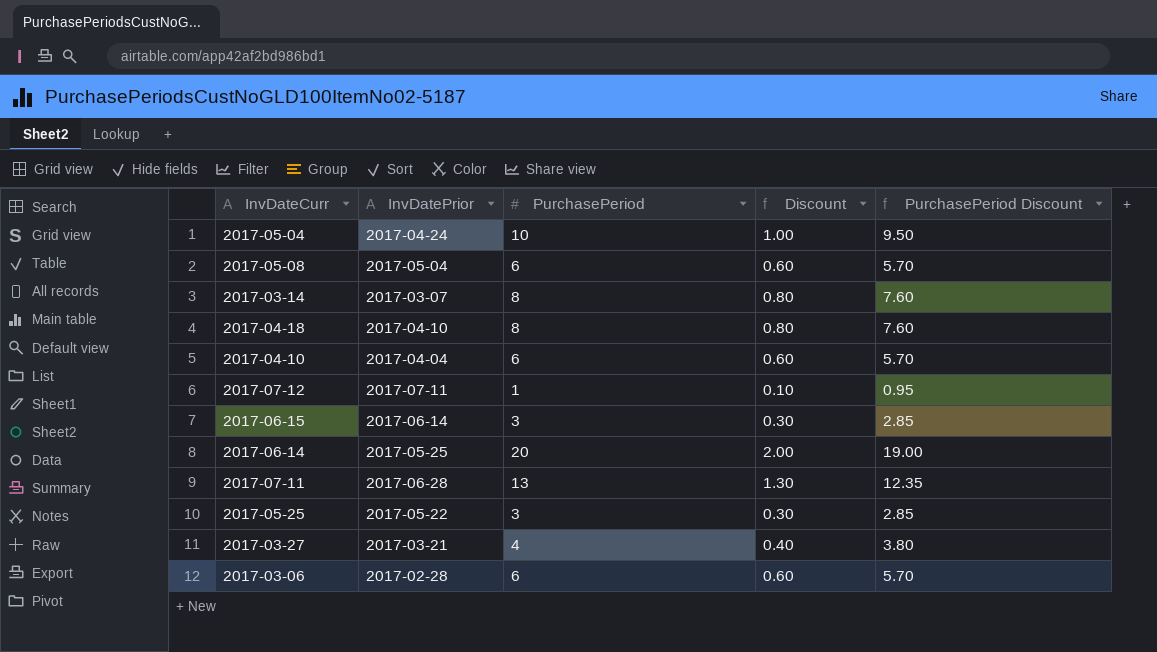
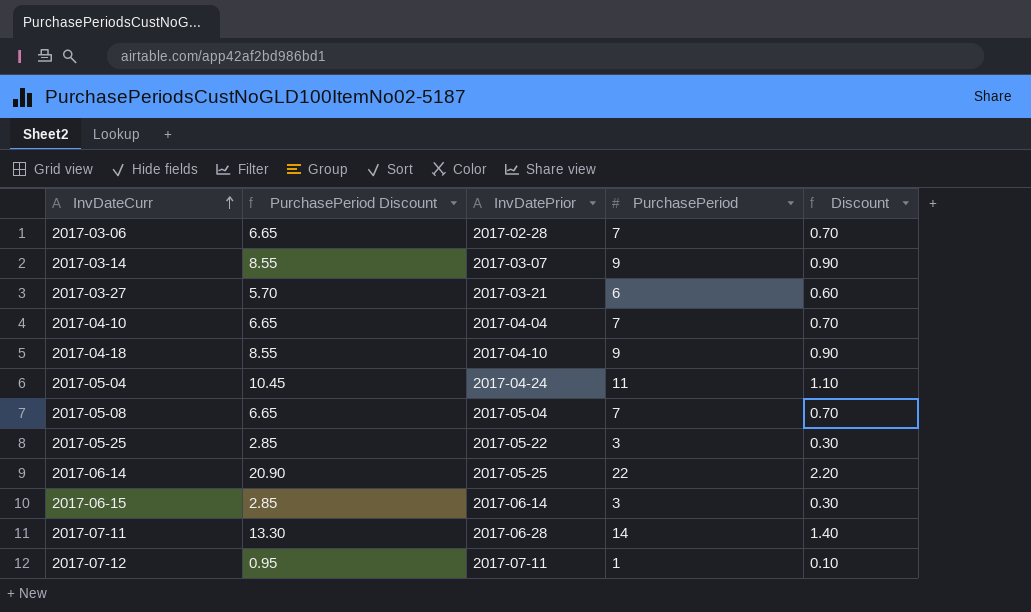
row order: none -> InvDateCurr ascending
column PurchasePeriod Discount | position: 5 -> 2
2017-03-06 | PurchasePeriod Discount: 5.70 -> 6.65
2017-03-06 | PurchasePeriod: 6 -> 7
2017-03-06 | Discount: 0.60 -> 0.70
2017-03-14 | PurchasePeriod Discount: 7.60 -> 8.55
2017-03-14 | PurchasePeriod: 8 -> 9
2017-03-14 | Discount: 0.80 -> 0.90
2017-03-27 | PurchasePeriod Discount: 3.80 -> 5.70
2017-03-27 | PurchasePeriod: 4 -> 6
2017-03-27 | Discount: 0.40 -> 0.60
2017-04-10 | PurchasePeriod Discount: 5.70 -> 6.65
2017-04-10 | PurchasePeriod: 6 -> 7
2017-04-10 | Discount: 0.60 -> 0.70
2017-04-18 | PurchasePeriod Discount: 7.60 -> 8.55
2017-04-18 | PurchasePeriod: 8 -> 9
2017-04-18 | Discount: 0.80 -> 0.90
2017-05-04 | PurchasePeriod Discount: 9.50 -> 10.45
2017-05-04 | PurchasePeriod: 10 -> 11
2017-05-04 | Discount: 1.00 -> 1.10
2017-05-08 | PurchasePeriod Discount: 5.70 -> 6.65
2017-05-08 | PurchasePeriod: 6 -> 7
2017-05-08 | Discount: 0.60 -> 0.70
2017-06-14 | PurchasePeriod Discount: 19.00 -> 20.90
2017-06-14 | PurchasePeriod: 20 -> 22
2017-06-14 | Discount: 2.00 -> 2.20
2017-07-11 | PurchasePeriod Discount: 12.35 -> 13.30
2017-07-11 | PurchasePeriod: 13 -> 14
2017-07-11 | Discount: 1.30 -> 1.40

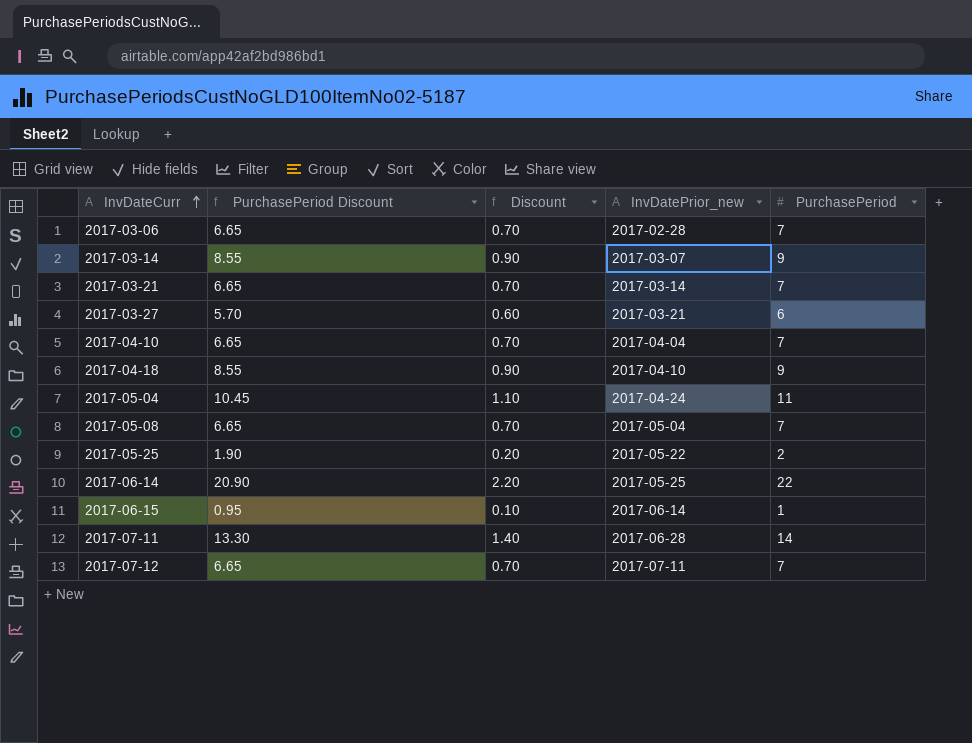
column Discount | position: 5 -> 3
column name: InvDatePrior -> InvDatePrior_new
row 2017-03-21: none -> 6.65 | 0.70 | 2017-03-14 | 7
2017-05-25 | PurchasePeriod Discount: 2.85 -> 1.90
2017-05-25 | Discount: 0.30 -> 0.20
2017-05-25 | PurchasePeriod: 3 -> 2
2017-06-15 | PurchasePeriod Discount: 2.85 -> 0.95
2017-06-15 | Discount: 0.30 -> 0.10
2017-06-15 | PurchasePeriod: 3 -> 1
2017-07-12 | PurchasePeriod Discount: 0.95 -> 6.65
2017-07-12 | Discount: 0.10 -> 0.70
2017-07-12 | PurchasePeriod: 1 -> 7

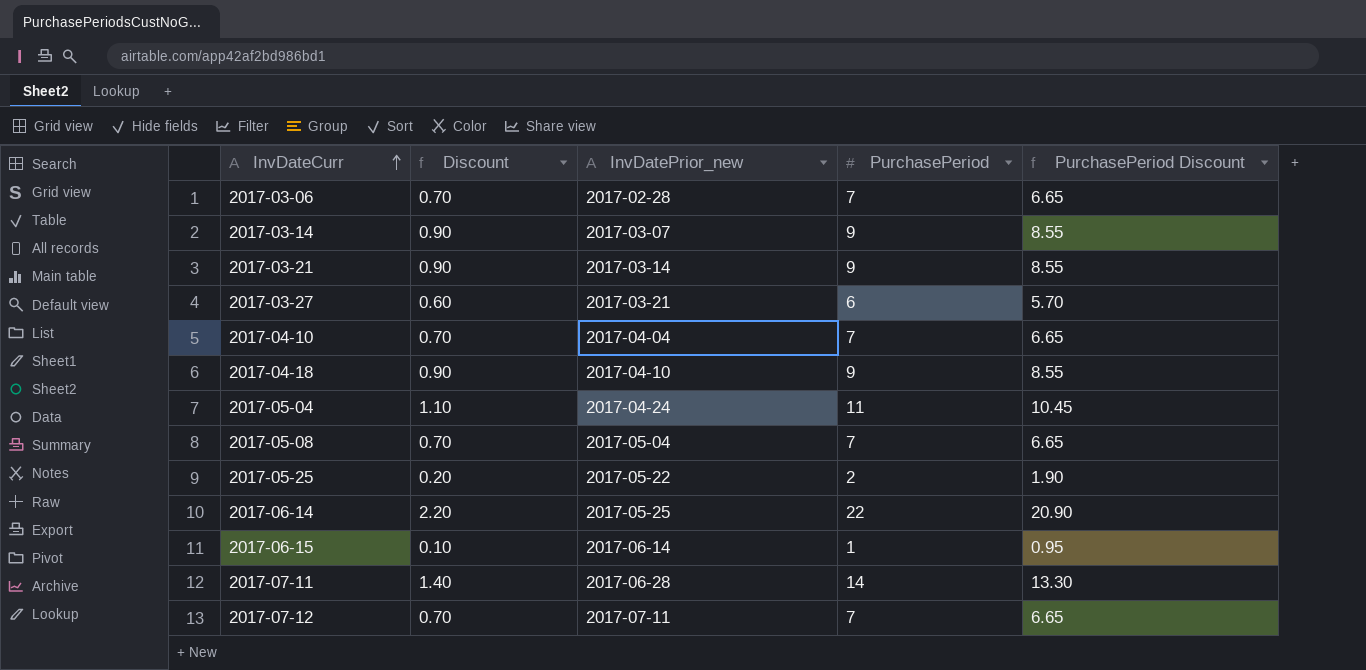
column PurchasePeriod Discount | position: 2 -> 5
2017-03-21 | Discount: 0.70 -> 0.90
2017-03-21 | PurchasePeriod: 7 -> 9
2017-03-21 | PurchasePeriod Discount: 6.65 -> 8.55

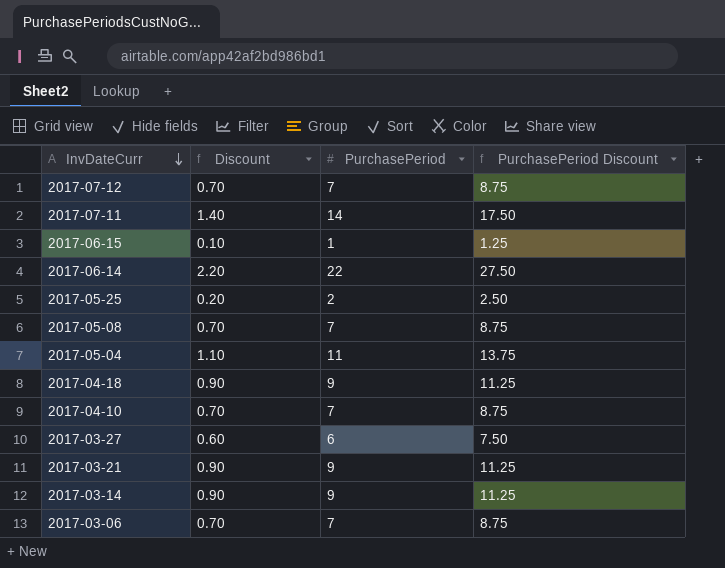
row order: InvDateCurr ascending -> InvDateCurr descending
column InvDatePrior_new | position: 3 -> none
column PurchasePeriod Discount | formula: [PurchasePeriod] * 0.95 -> [PurchasePeriod] * 1.25

